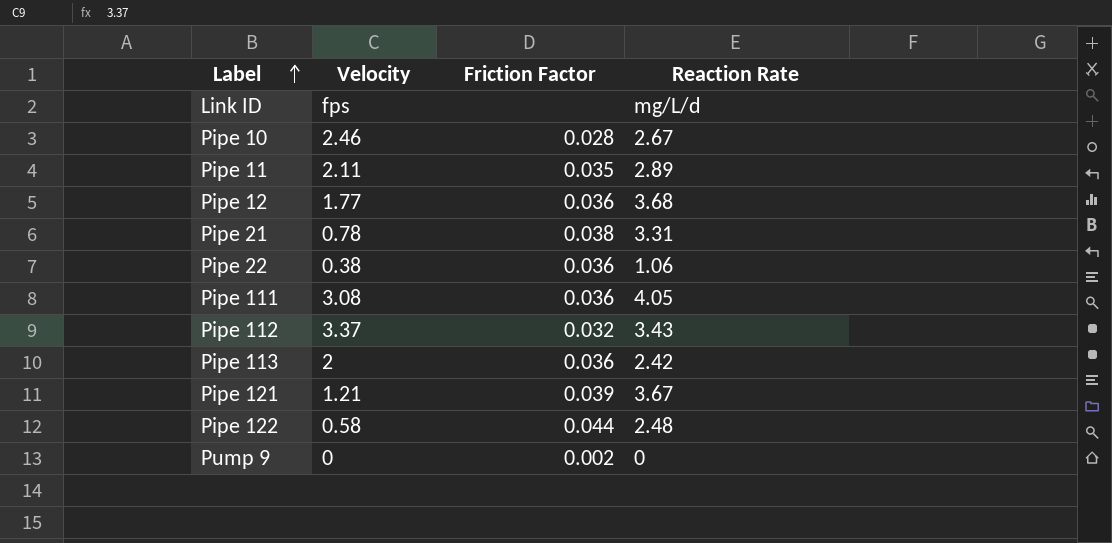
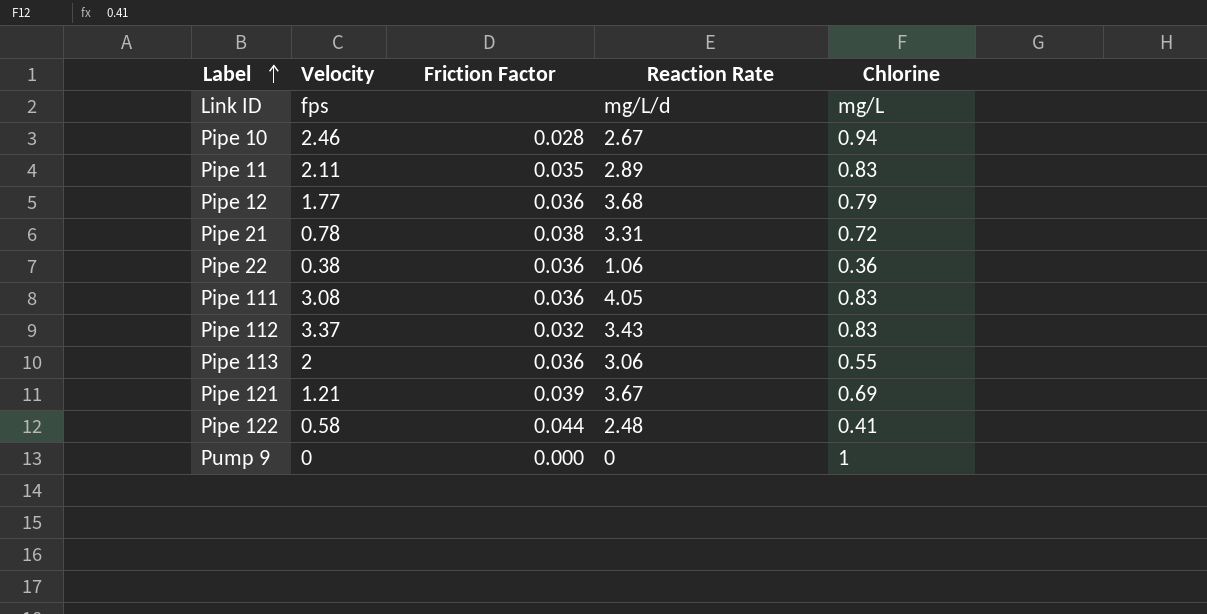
column Chlorine | position: none -> 5
Pipe 113 | Reaction Rate: 2.42 -> 3.06
Pump 9 | Friction Factor: 0.002 -> 0.000

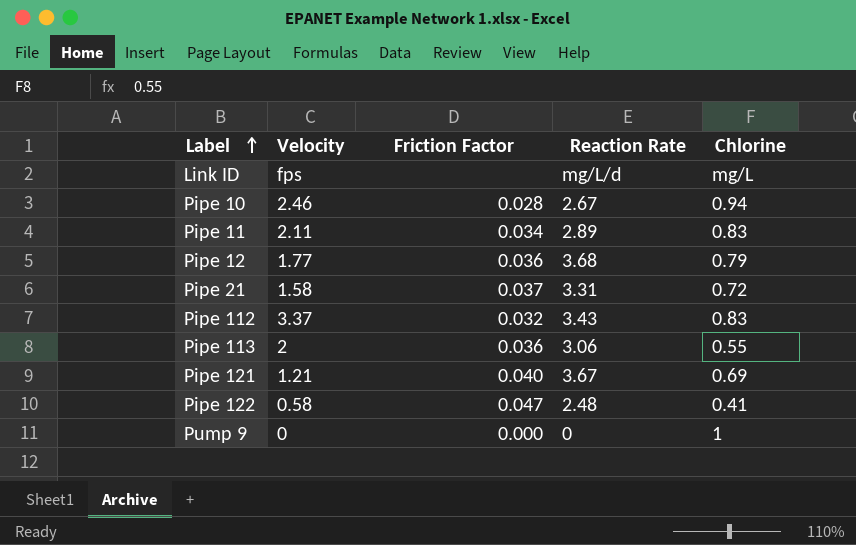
row Pipe 22: 0.38 | 0.036 | 1.06 | 0.36 -> none
row Pipe 111: 3.08 | 0.036 | 4.05 | 0.83 -> none
Pipe 11 | Friction Factor: 0.035 -> 0.034
Pipe 21 | Velocity: 0.78 -> 1.58
Pipe 21 | Friction Factor: 0.038 -> 0.037
Pipe 121 | Friction Factor: 0.039 -> 0.040
Pipe 122 | Friction Factor: 0.044 -> 0.047

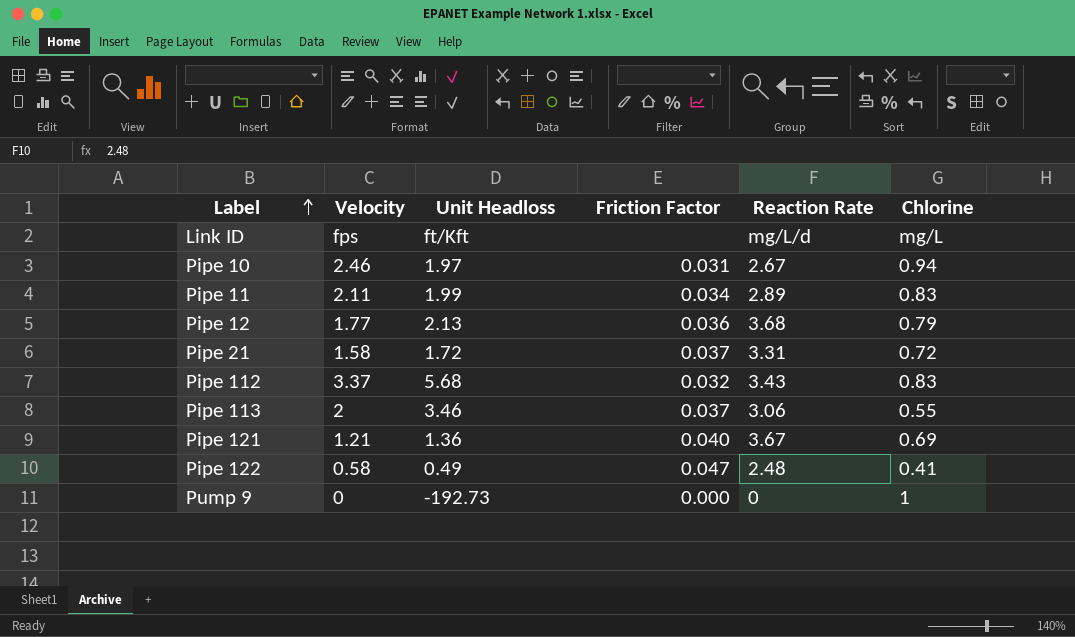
column Unit Headloss | position: none -> 3
Pipe 10 | Friction Factor: 0.028 -> 0.031
Pipe 113 | Friction Factor: 0.036 -> 0.037

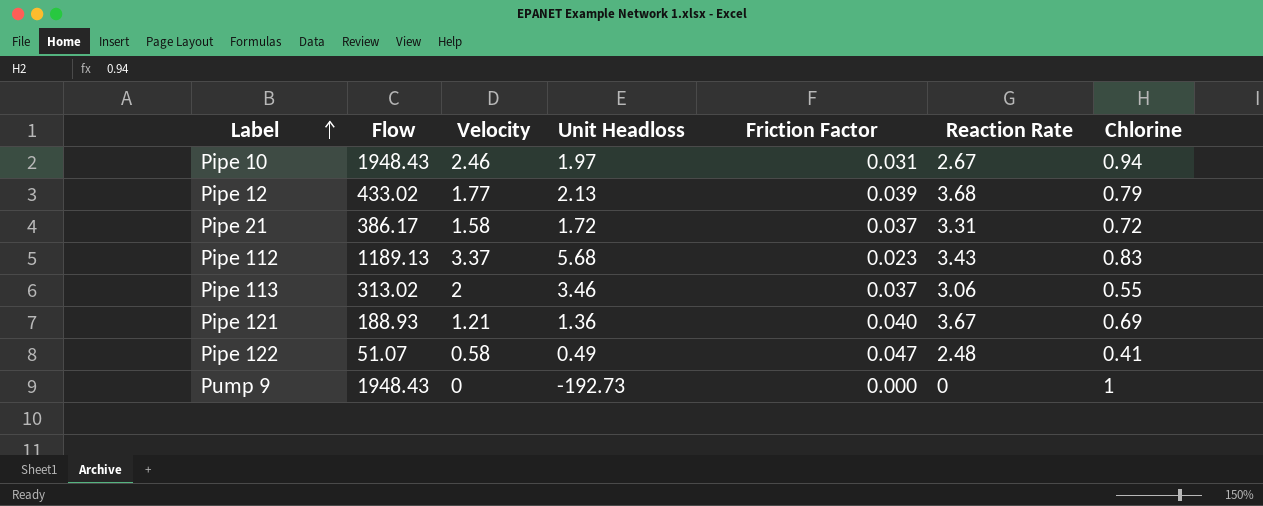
column Flow | position: none -> 2
row Link ID: fps | ft/Kft | none | mg/L/d | mg/L -> none
row Pipe 11: 2.11 | 1.99 | 0.034 | 2.89 | 0.83 -> none
Pipe 12 | Friction Factor: 0.036 -> 0.039
Pipe 112 | Friction Factor: 0.032 -> 0.023

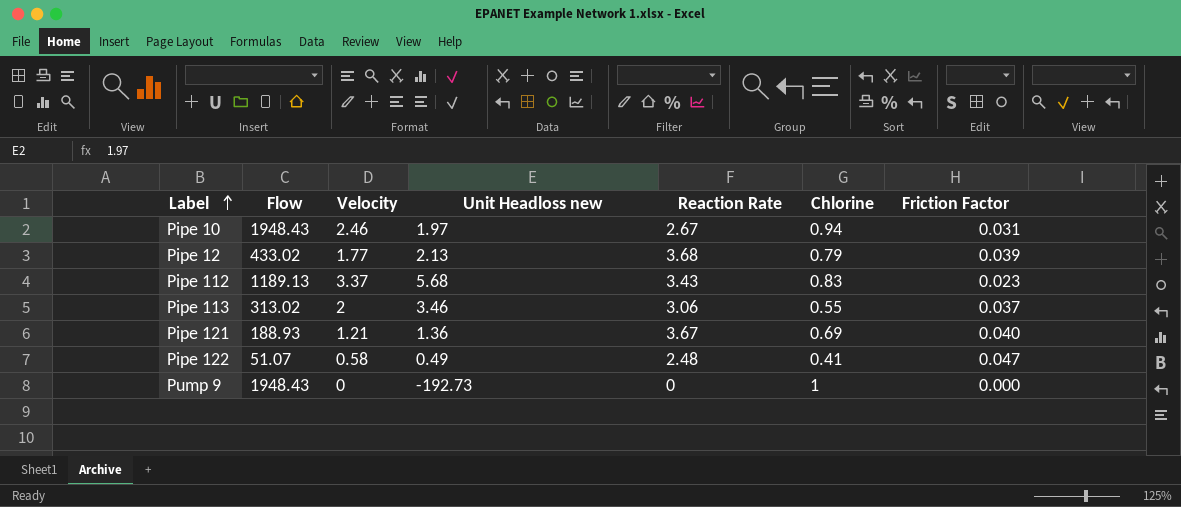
column name: Unit Headloss -> Unit Headloss new
column Friction Factor | position: 5 -> 7
row Pipe 21: 386.17 | 1.58 | 1.72 | 0.037 | 3.31 | 0.72 -> none

